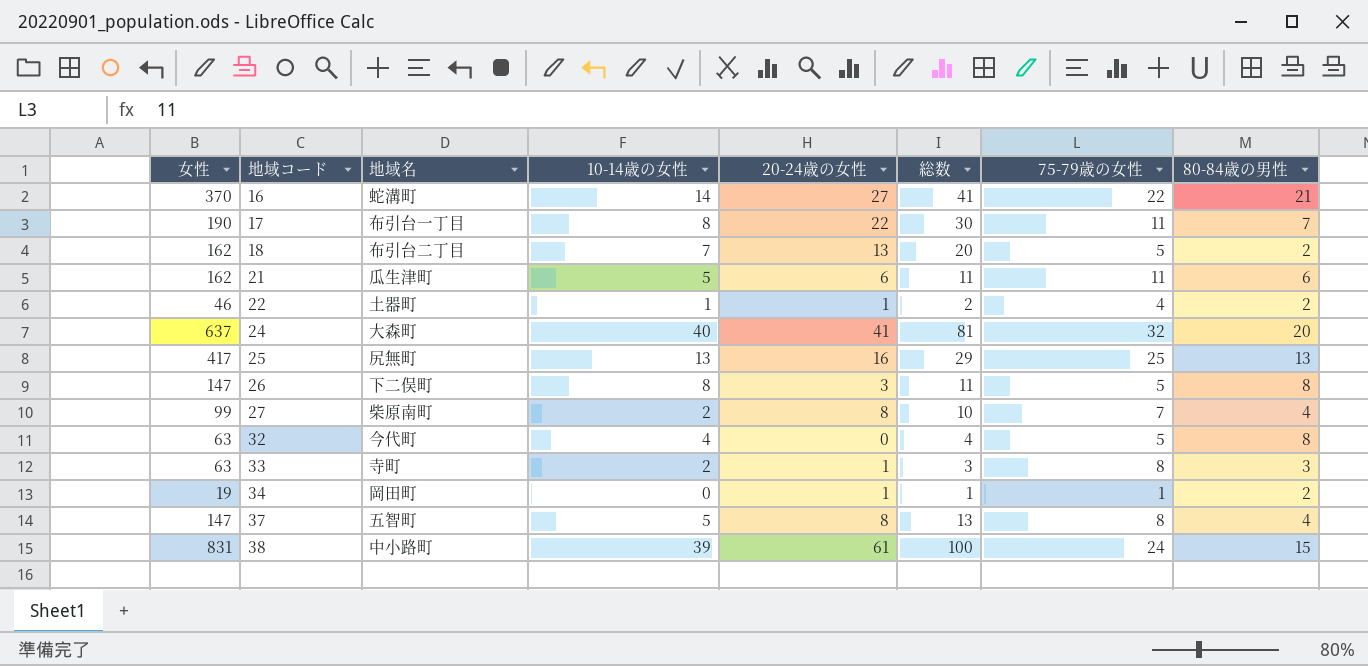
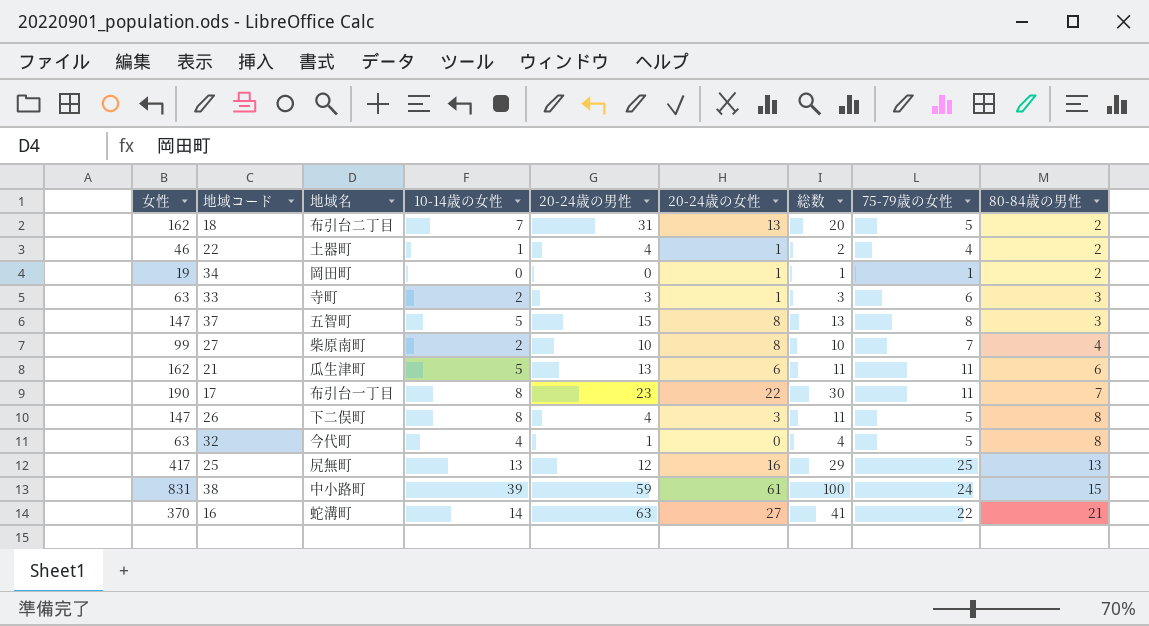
row order: 地域コード ascending -> 80-84歳の男性 ascending
column 20-24歳の男性 | position: none -> 5
row 24: 637 | 大森町 | 40 | 41 | 81 | 32 | 20 -> none
33 | 75-79歳の女性: 8 -> 6
37 | 80-84歳の男性: 4 -> 3

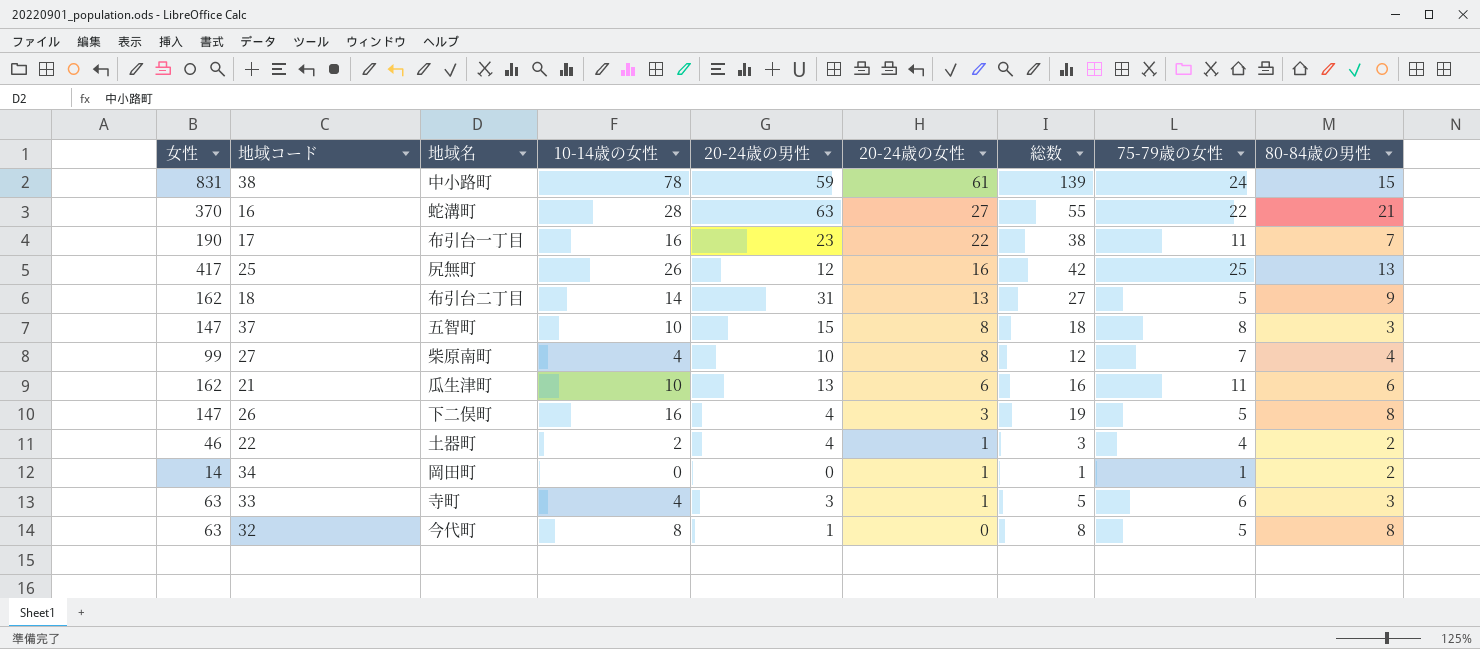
row order: 80-84歳の男性 ascending -> 20-24歳の女性 descending
38 | 10-14歳の女性: 39 -> 78
38 | 総数: 100 -> 139
16 | 10-14歳の女性: 14 -> 28
16 | 総数: 41 -> 55
17 | 10-14歳の女性: 8 -> 16
17 | 総数: 30 -> 38
25 | 10-14歳の女性: 13 -> 26
25 | 総数: 29 -> 42
18 | 10-14歳の女性: 7 -> 14
18 | 総数: 20 -> 27
18 | 80-84歳の男性: 2 -> 9
37 | 10-14歳の女性: 5 -> 10
37 | 総数: 13 -> 18
27 | 10-14歳の女性: 2 -> 4
27 | 総数: 10 -> 12
21 | 10-14歳の女性: 5 -> 10
21 | 総数: 11 -> 16
26 | 10-14歳の女性: 8 -> 16
26 | 総数: 11 -> 19
22 | 10-14歳の女性: 1 -> 2
22 | 総数: 2 -> 3
34 | 女性: 19 -> 14
33 | 10-14歳の女性: 2 -> 4
33 | 総数: 3 -> 5
32 | 10-14歳の女性: 4 -> 8
32 | 総数: 4 -> 8

